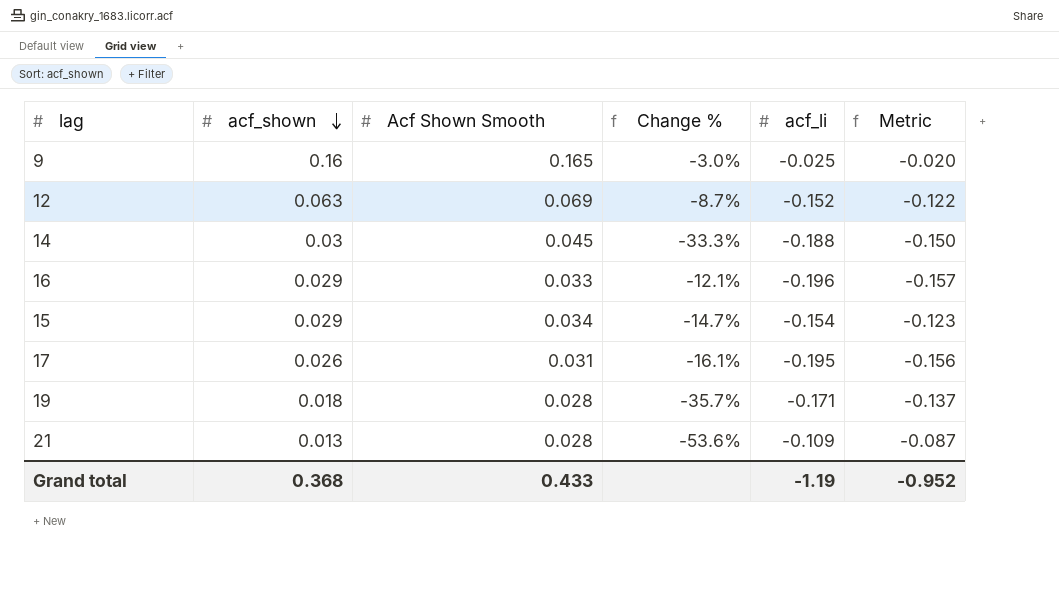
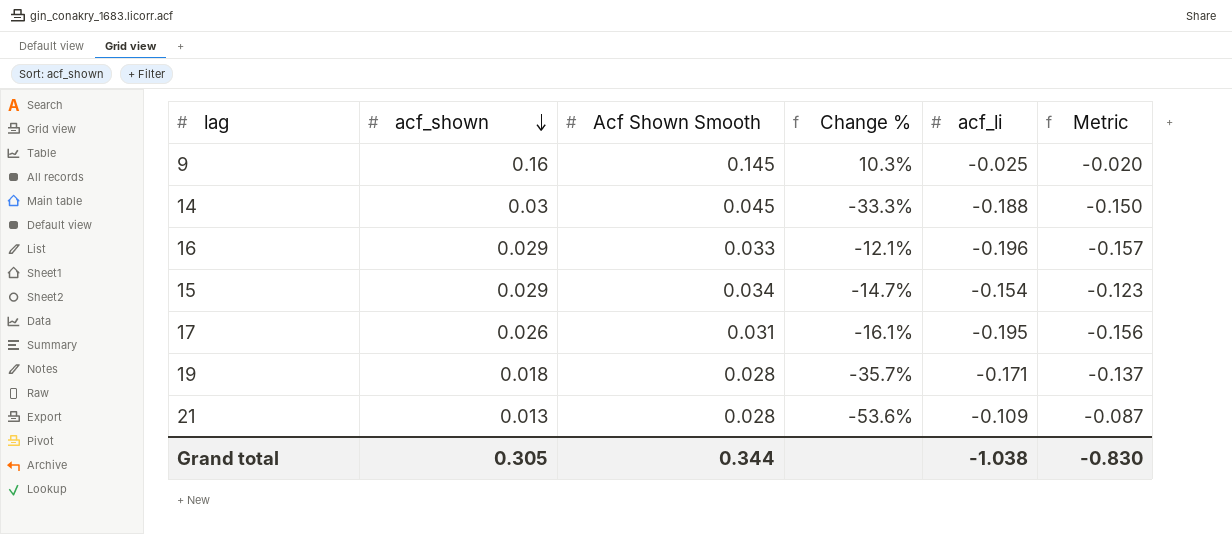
row 12: 0.063 | 0.069 | -8.7% | -0.152 | -0.122 -> none
9 | Acf Shown Smooth: 0.165 -> 0.145
9 | Change %: -3.0% -> 10.3%
Grand total | acf_shown: 0.368 -> 0.305
Grand total | Acf Shown Smooth: 0.433 -> 0.344
Grand total | acf_li: -1.19 -> -1.038
Grand total | Metric: -0.952 -> -0.830

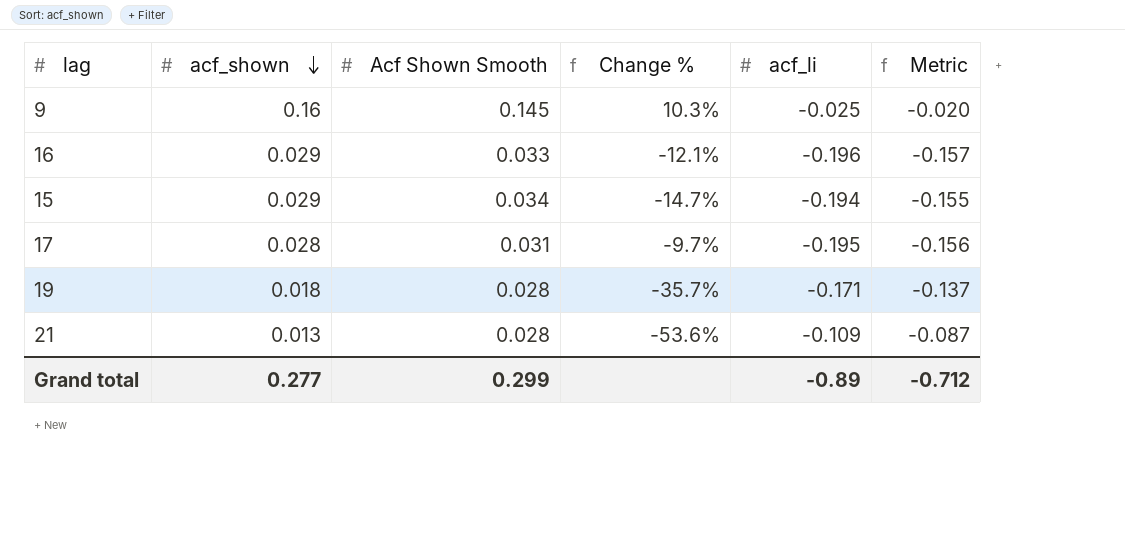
row 14: 0.03 | 0.045 | -33.3% | -0.188 | -0.150 -> none
15 | acf_li: -0.154 -> -0.194
15 | Metric: -0.123 -> -0.155
17 | acf_shown: 0.026 -> 0.028
17 | Change %: -16.1% -> -9.7%
Grand total | acf_shown: 0.305 -> 0.277
Grand total | Acf Shown Smooth: 0.344 -> 0.299
Grand total | acf_li: -1.038 -> -0.89
Grand total | Metric: -0.830 -> -0.712

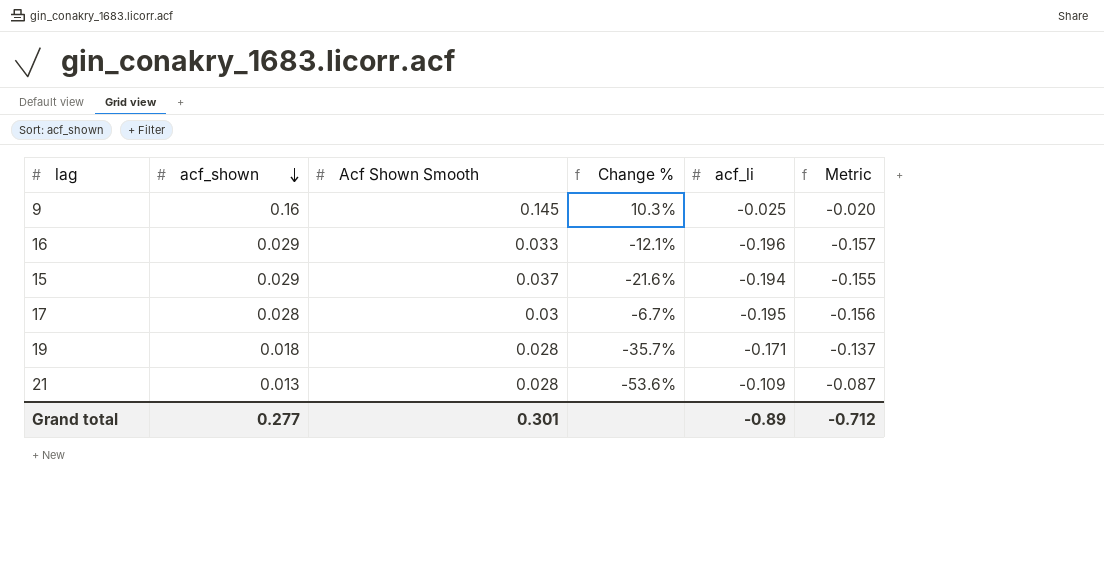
15 | Acf Shown Smooth: 0.034 -> 0.037
15 | Change %: -14.7% -> -21.6%
17 | Acf Shown Smooth: 0.031 -> 0.03
17 | Change %: -9.7% -> -6.7%
Grand total | Acf Shown Smooth: 0.299 -> 0.301

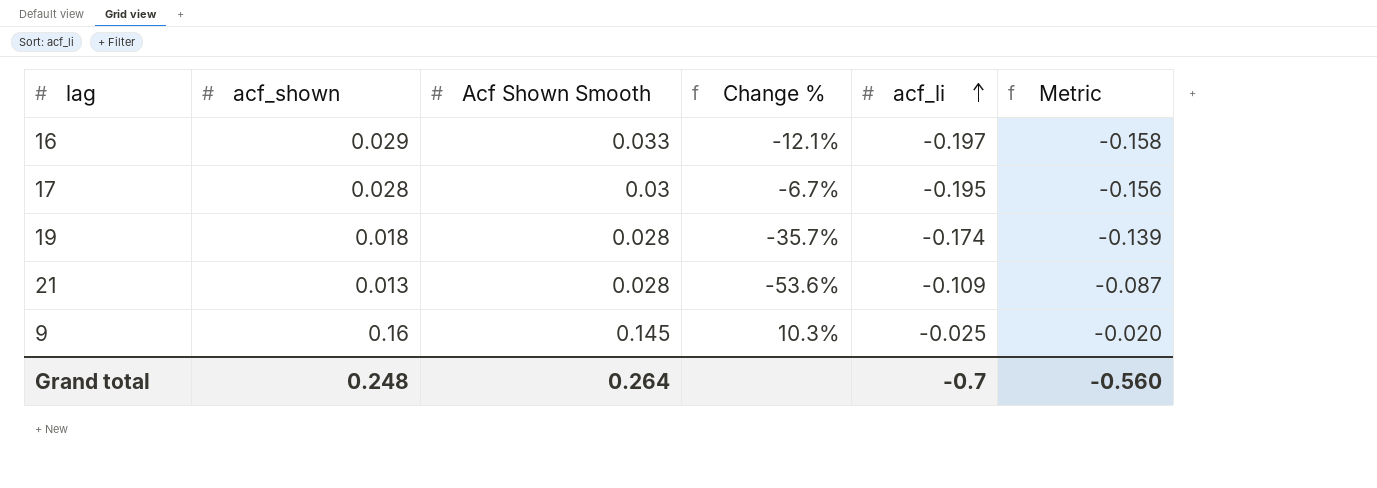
row order: acf_shown descending -> acf_li ascending
row 15: 0.029 | 0.037 | -21.6% | -0.194 | -0.155 -> none
16 | acf_li: -0.196 -> -0.197
16 | Metric: -0.157 -> -0.158
19 | acf_li: -0.171 -> -0.174
19 | Metric: -0.137 -> -0.139
Grand total | acf_shown: 0.277 -> 0.248
Grand total | Acf Shown Smooth: 0.301 -> 0.264
Grand total | acf_li: -0.89 -> -0.7
Grand total | Metric: -0.712 -> -0.560

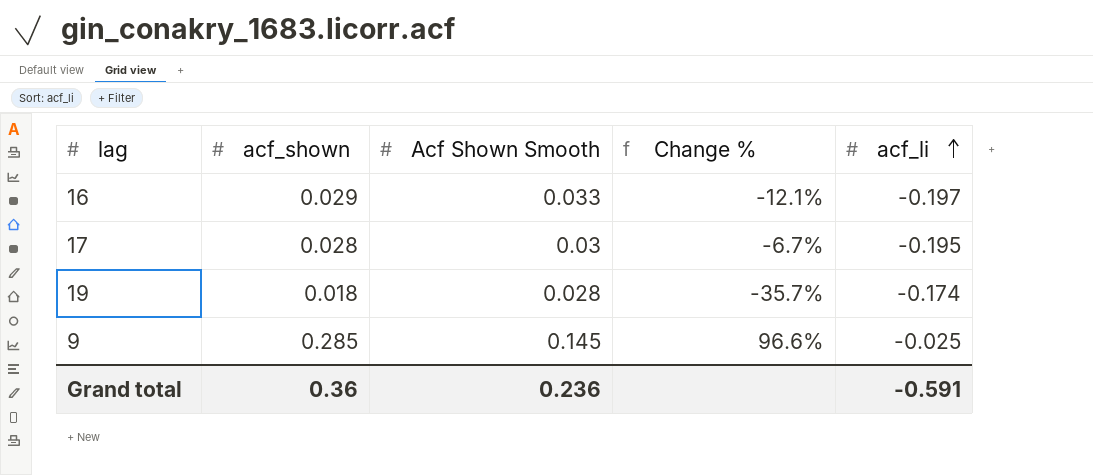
column Metric | formula: [acf_li] * 0.8 -> none
row 21: 0.013 | 0.028 | -53.6% | -0.109 | -0.087 -> none
9 | acf_shown: 0.16 -> 0.285
9 | Change %: 10.3% -> 96.6%
Grand total | acf_shown: 0.248 -> 0.36
Grand total | Acf Shown Smooth: 0.264 -> 0.236
Grand total | acf_li: -0.7 -> -0.591

